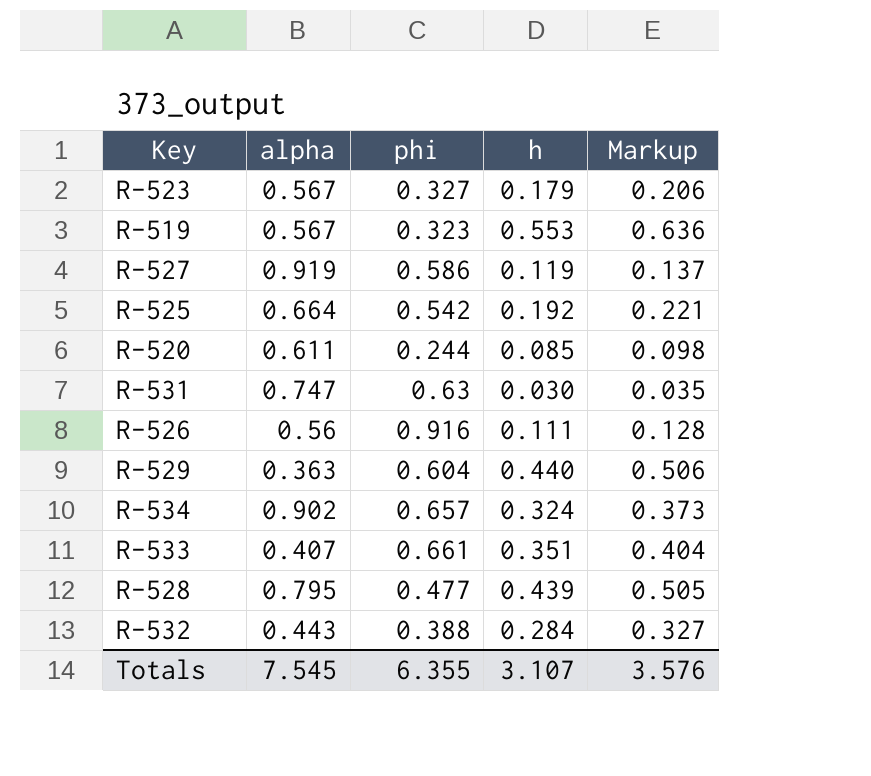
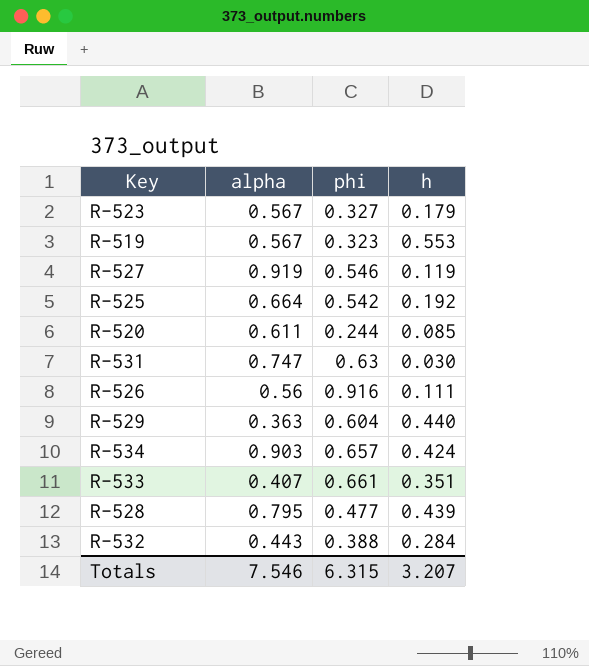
column Markup | formula: [h] * 1.15 -> none
R-527 | phi: 0.586 -> 0.546
R-534 | alpha: 0.902 -> 0.903
R-534 | h: 0.324 -> 0.424
Totals | alpha: 7.545 -> 7.546
Totals | phi: 6.355 -> 6.315
Totals | h: 3.107 -> 3.207

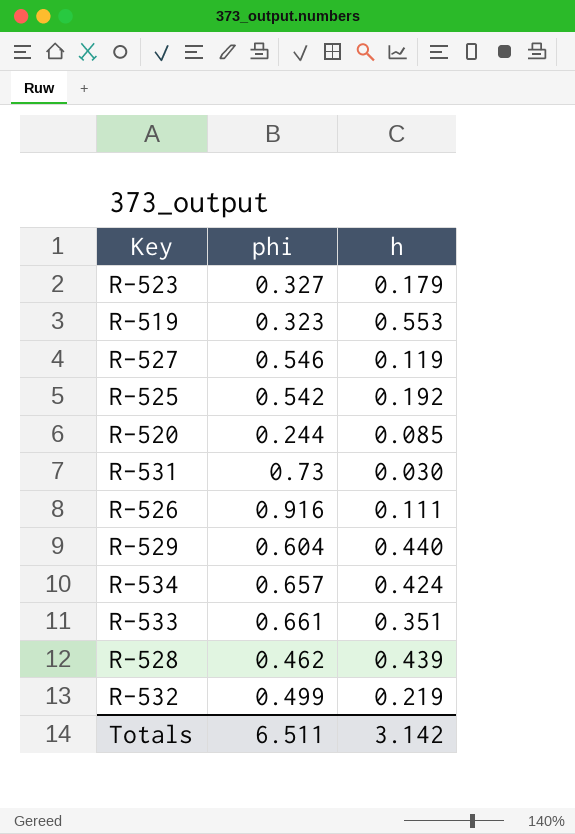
column alpha | position: 2 -> none
R-531 | phi: 0.63 -> 0.73
R-528 | phi: 0.477 -> 0.462
R-532 | phi: 0.388 -> 0.499
R-532 | h: 0.284 -> 0.219
Totals | phi: 6.315 -> 6.511
Totals | h: 3.207 -> 3.142

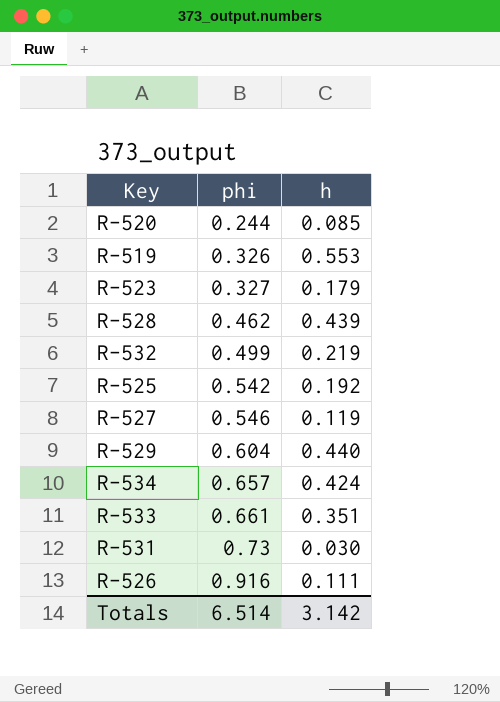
row order: none -> phi ascending
R-519 | phi: 0.323 -> 0.326
Totals | phi: 6.511 -> 6.514

